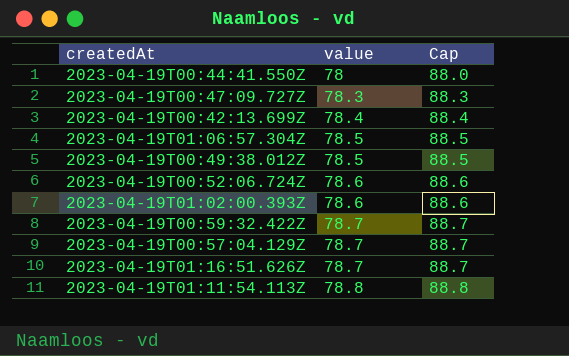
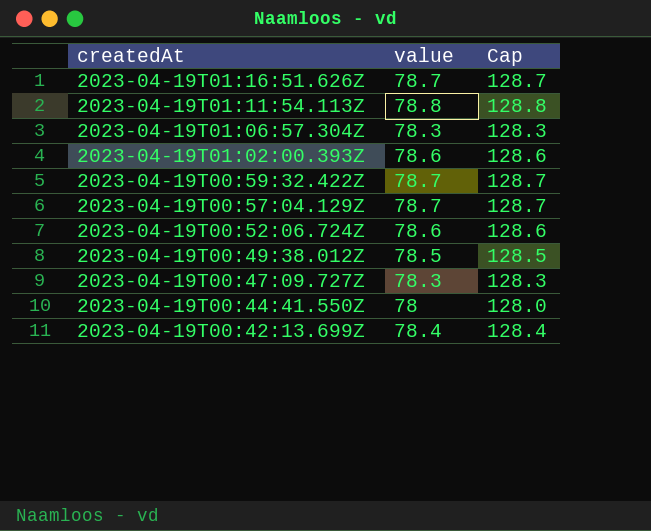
row order: value ascending -> createdAt descending
column Cap | formula: [value] + 10 -> [value] + 50
2023-04-19T01:06:57.304Z | value: 78.5 -> 78.3

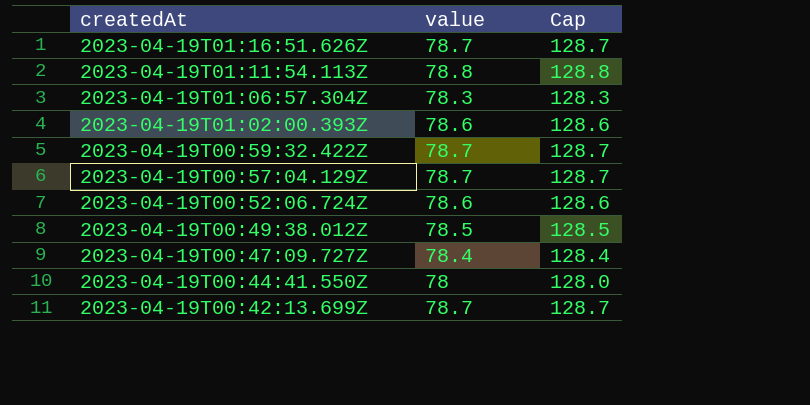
2023-04-19T00:47:09.727Z | value: 78.3 -> 78.4
2023-04-19T00:47:09.727Z | Cap: 128.3 -> 128.4
2023-04-19T00:42:13.699Z | value: 78.4 -> 78.7
2023-04-19T00:42:13.699Z | Cap: 128.4 -> 128.7

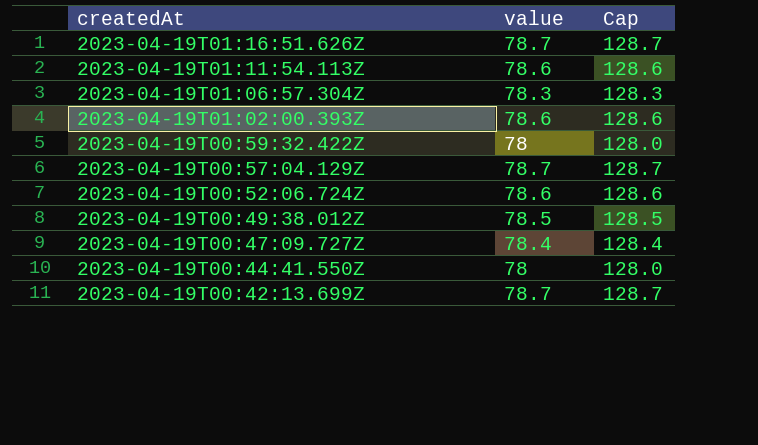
2023-04-19T01:11:54.113Z | value: 78.8 -> 78.6
2023-04-19T01:11:54.113Z | Cap: 128.8 -> 128.6
2023-04-19T00:59:32.422Z | value: 78.7 -> 78
2023-04-19T00:59:32.422Z | Cap: 128.7 -> 128.0

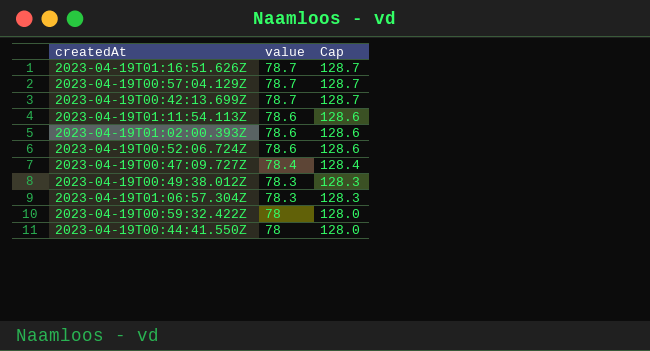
row order: createdAt descending -> value descending
2023-04-19T00:49:38.012Z | value: 78.5 -> 78.3
2023-04-19T00:49:38.012Z | Cap: 128.5 -> 128.3

